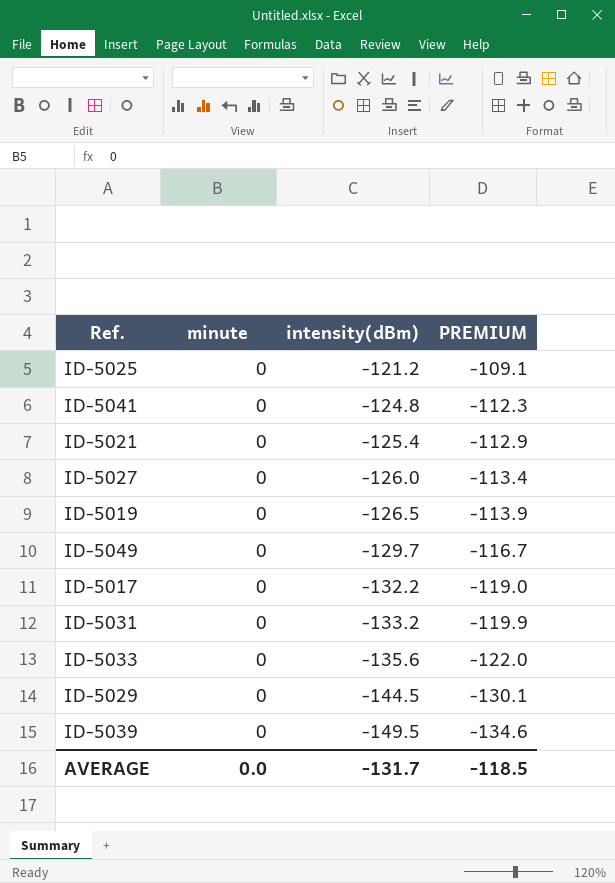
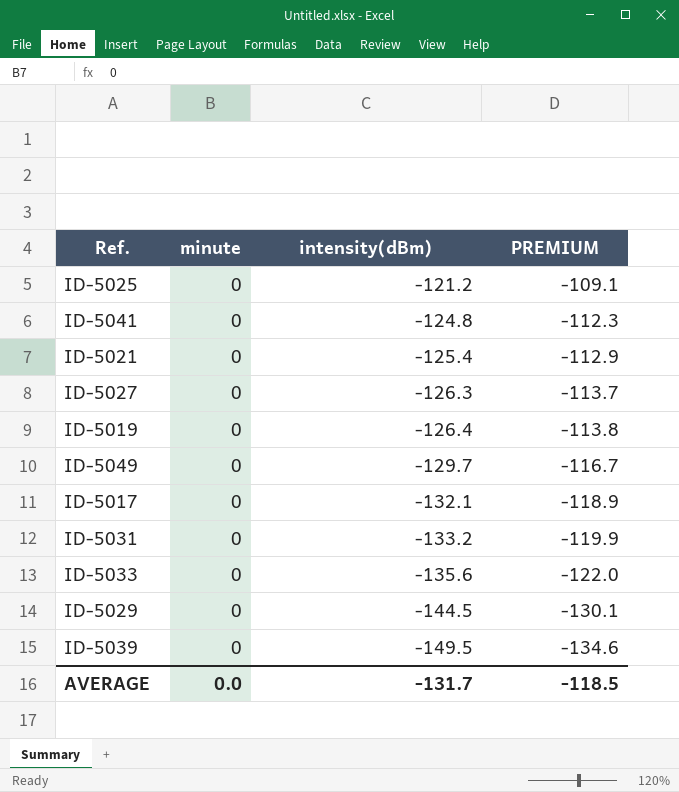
ID-5027 | intensity(dBm): -126.0 -> -126.3
ID-5027 | PREMIUM: -113.4 -> -113.7
ID-5019 | intensity(dBm): -126.5 -> -126.4
ID-5019 | PREMIUM: -113.9 -> -113.8
ID-5017 | intensity(dBm): -132.2 -> -132.1
ID-5017 | PREMIUM: -119.0 -> -118.9

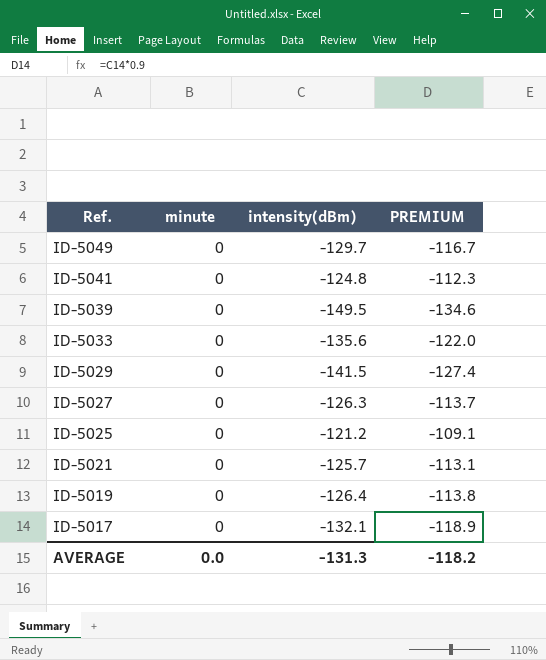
row order: intensity(dBm) descending -> Ref. descending
row ID-5031: 0 | -133.2 | -119.9 -> none
ID-5029 | intensity(dBm): -144.5 -> -141.5
ID-5029 | PREMIUM: -130.1 -> -127.4
ID-5021 | intensity(dBm): -125.4 -> -125.7
ID-5021 | PREMIUM: -112.9 -> -113.1
AVERAGE | intensity(dBm): -131.7 -> -131.3
AVERAGE | PREMIUM: -118.5 -> -118.2

